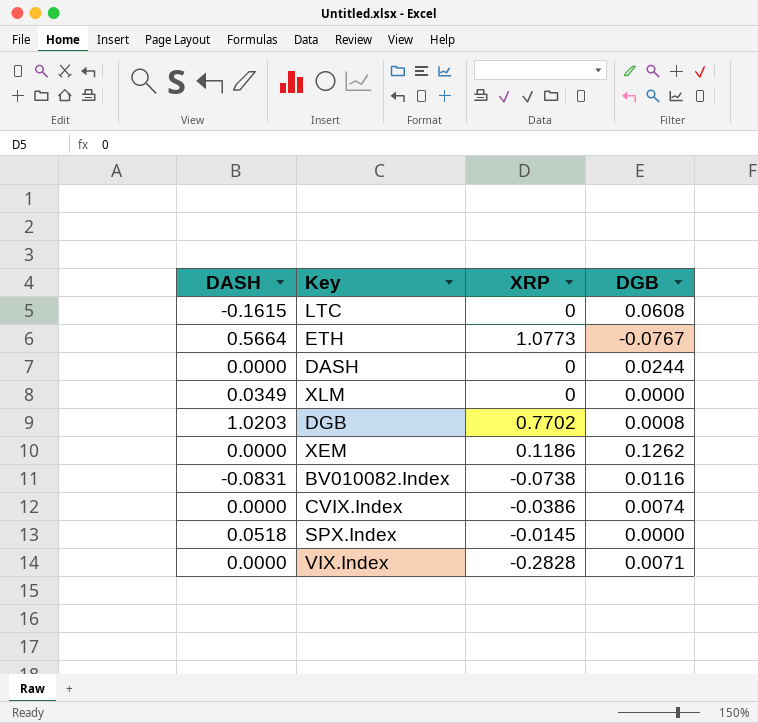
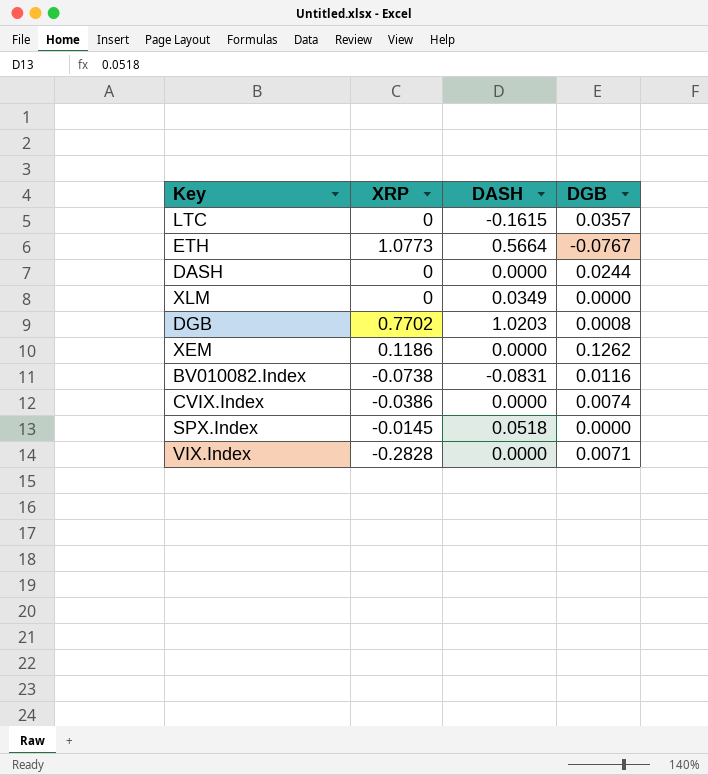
column DASH | position: 1 -> 3
LTC | DGB: 0.0608 -> 0.0357

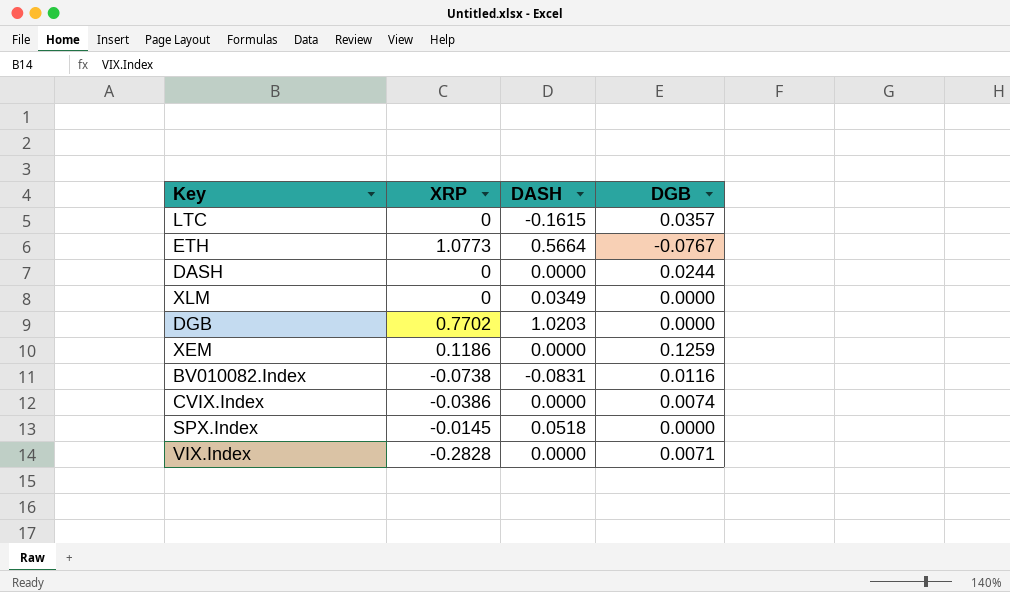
DGB | DGB: 0.0008 -> 0.0000
XEM | DGB: 0.1262 -> 0.1259

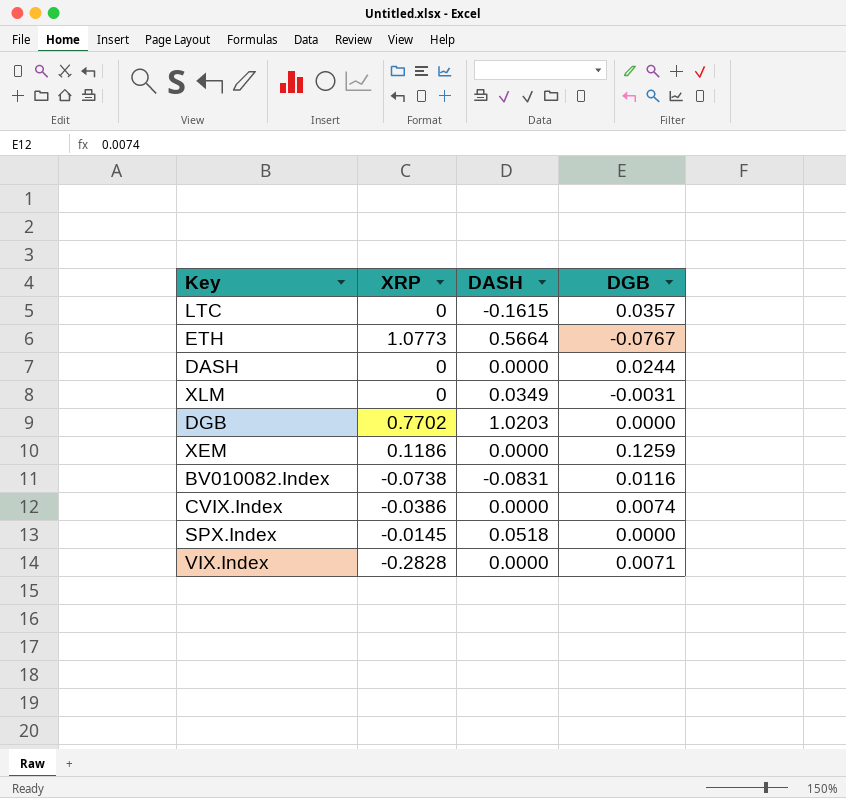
XLM | DGB: 0.0000 -> -0.0031

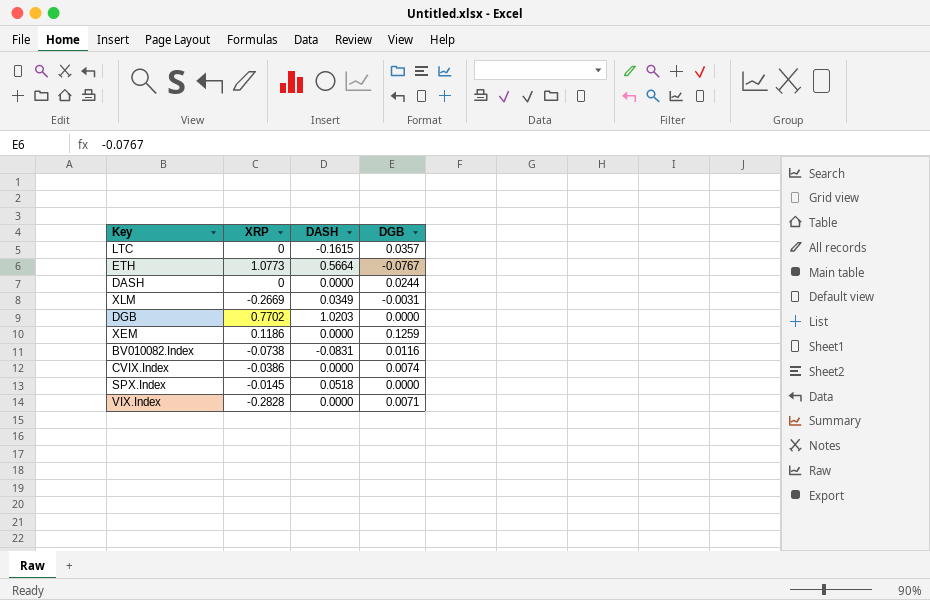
XLM | XRP: 0 -> -0.2669

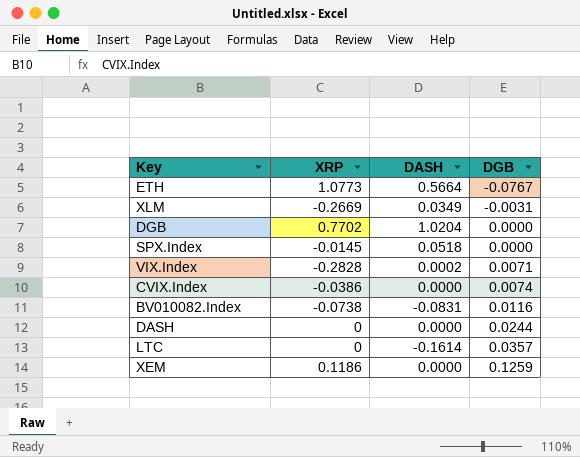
row order: none -> DGB ascending
DGB | DASH: 1.0203 -> 1.0204
VIX.Index | DASH: 0.0000 -> 0.0002
LTC | DASH: -0.1615 -> -0.1614

